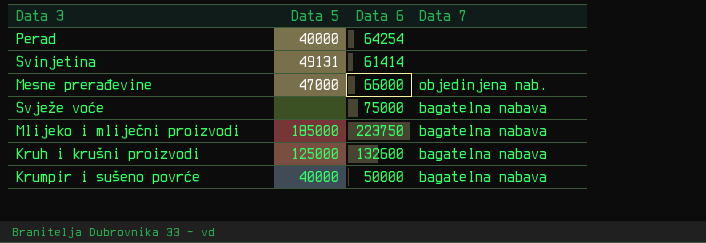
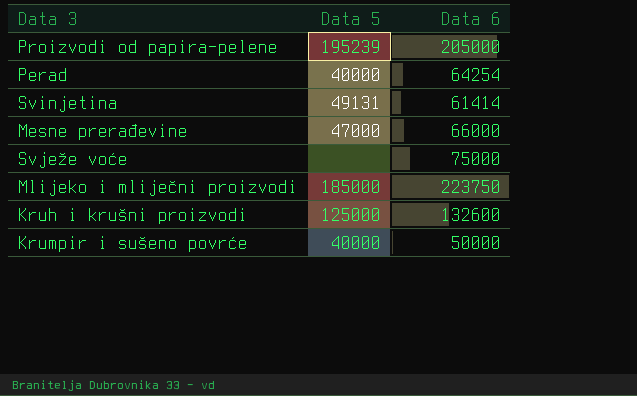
column Data 7 | position: 4 -> none
row Proizvodi od papira-pelene: none -> 195239 | 205000

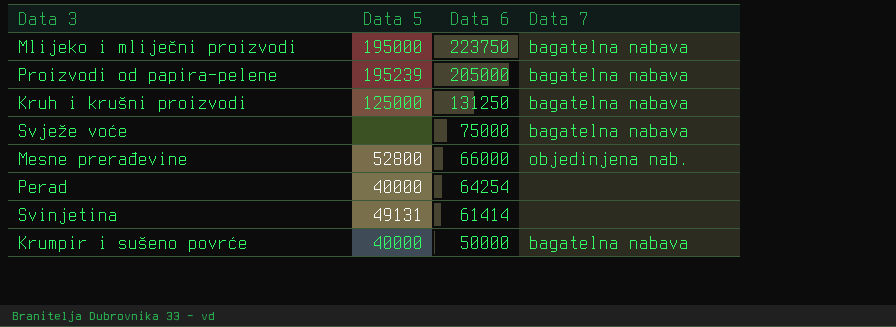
row order: none -> Data 6 descending
column Data 7 | position: none -> 4
Mlijeko i mliječni proizvodi | Data 5: 185000 -> 195000
Kruh i krušni proizvodi | Data 6: 132600 -> 131250
Mesne prerađevine | Data 5: 47000 -> 52800

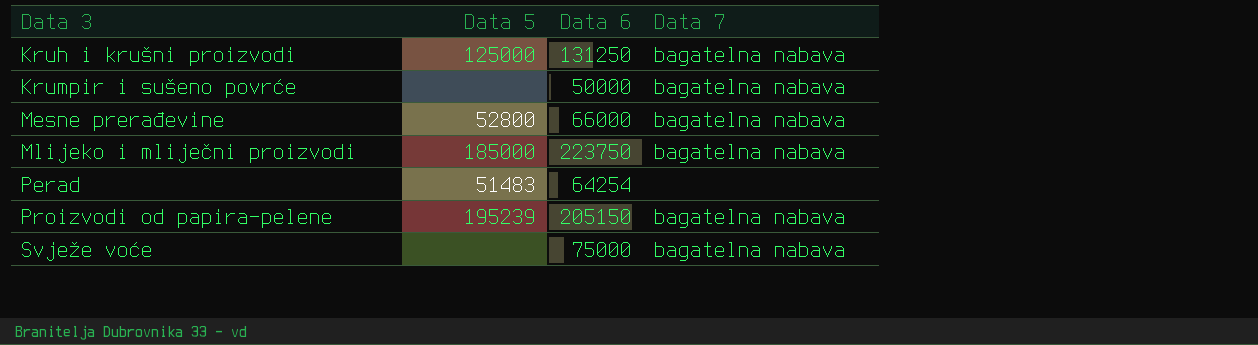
row order: Data 6 descending -> Data 3 ascending
row Svinjetina: 49131 | 61414 | none -> none
Krumpir i sušeno povrće | Data 5: 40000 -> none
Mesne prerađevine | Data 7: objedinjena nab. -> bagatelna nabava
Mlijeko i mliječni proizvodi | Data 5: 195000 -> 185000
Perad | Data 5: 40000 -> 51483
Proizvodi od papira-pelene | Data 6: 205000 -> 205150

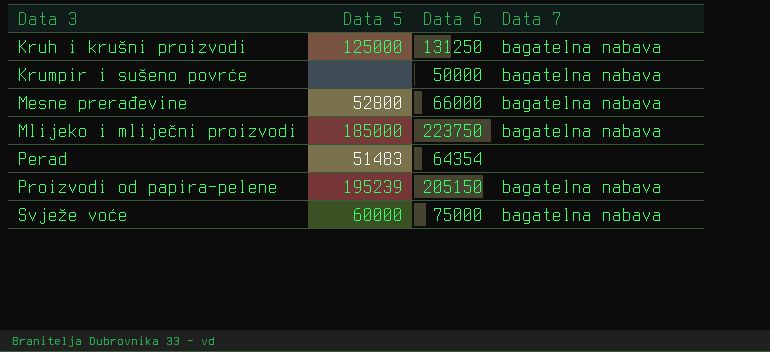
Perad | Data 6: 64254 -> 64354
Svježe voće | Data 5: none -> 60000

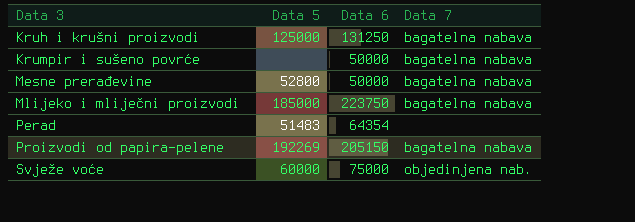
Mesne prerađevine | Data 6: 66000 -> 50000
Proizvodi od papira-pelene | Data 5: 195239 -> 192269
Svježe voće | Data 7: bagatelna nabava -> objedinjena nab.

